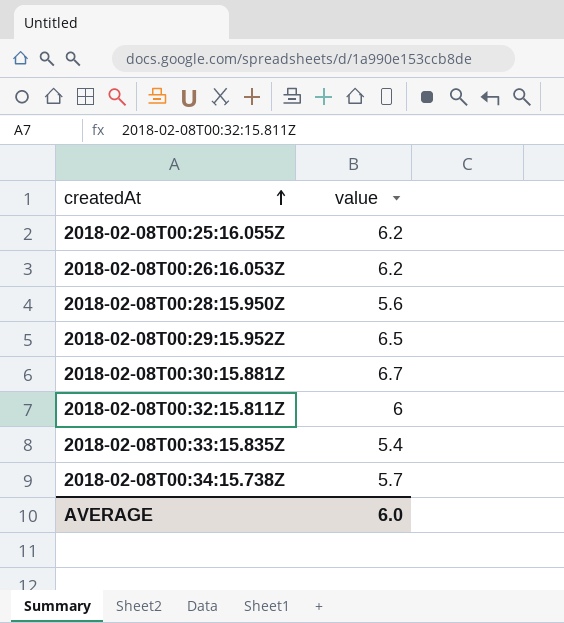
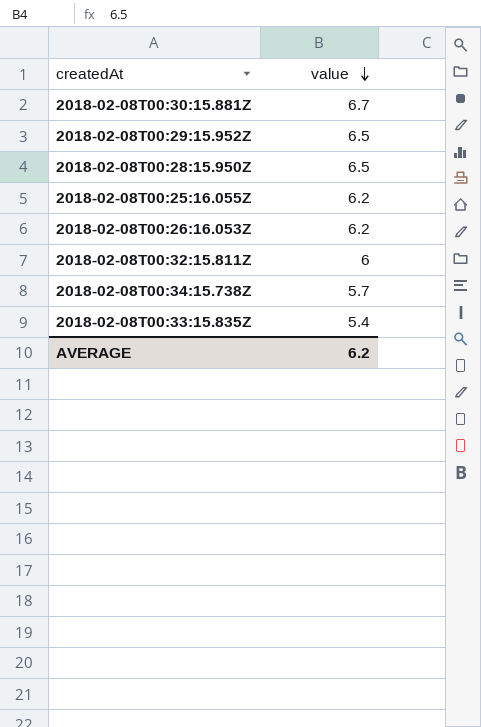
row order: createdAt ascending -> value descending
2018-02-08T00:28:15.950Z | value: 5.6 -> 6.5
AVERAGE | value: 6.0 -> 6.2

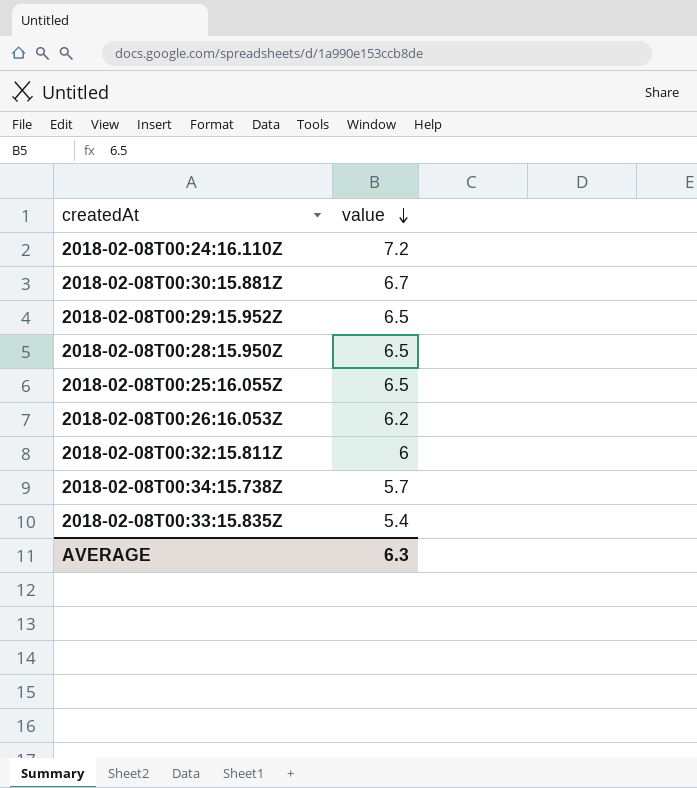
row 2018-02-08T00:24:16.110Z: none -> 7.2
2018-02-08T00:25:16.055Z | value: 6.2 -> 6.5
AVERAGE | value: 6.2 -> 6.3

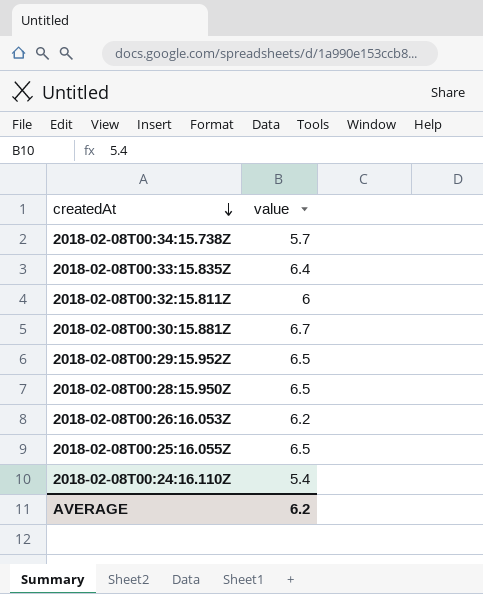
row order: value descending -> createdAt descending
2018-02-08T00:33:15.835Z | value: 5.4 -> 6.4
2018-02-08T00:24:16.110Z | value: 7.2 -> 5.4
AVERAGE | value: 6.3 -> 6.2

